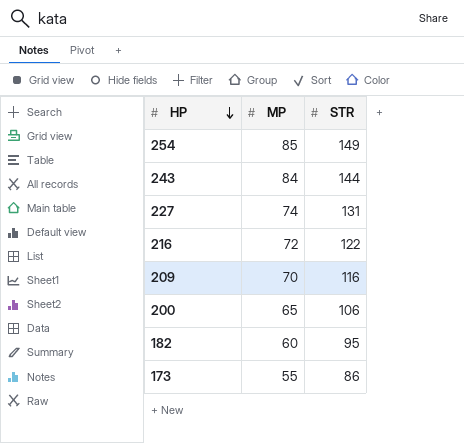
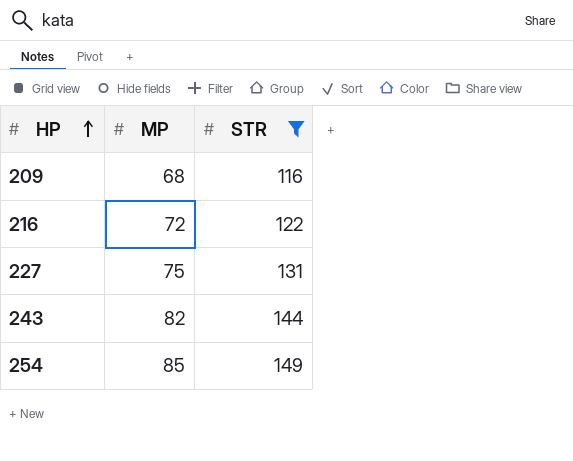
filter: none -> STR >= 116
row order: HP descending -> HP ascending
209 | MP: 70 -> 68
227 | MP: 74 -> 75
243 | MP: 84 -> 82

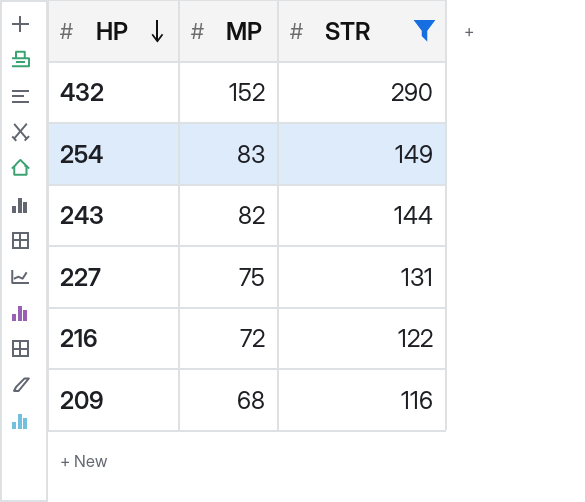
row order: HP ascending -> HP descending
row 432: none -> 152 | 290
254 | MP: 85 -> 83

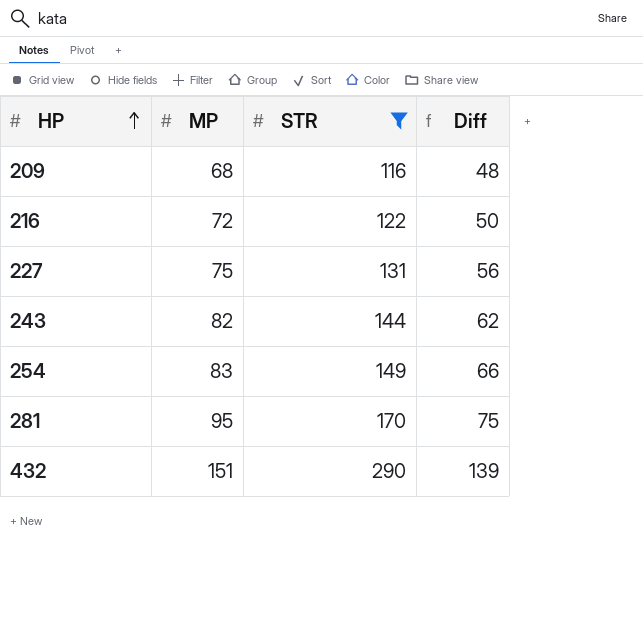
row order: HP descending -> HP ascending
column Diff | formula: none -> [STR] - [MP]
row 281: none -> 95 | 170 | 75
432 | MP: 152 -> 151

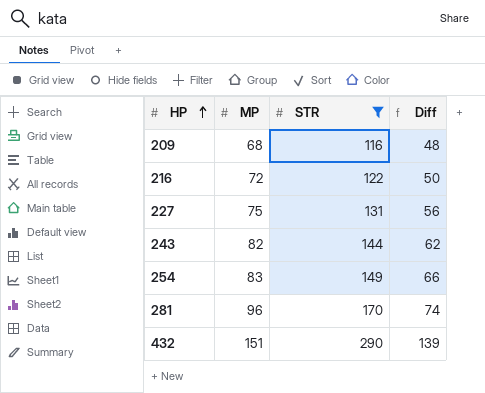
281 | MP: 95 -> 96
281 | Diff: 75 -> 74

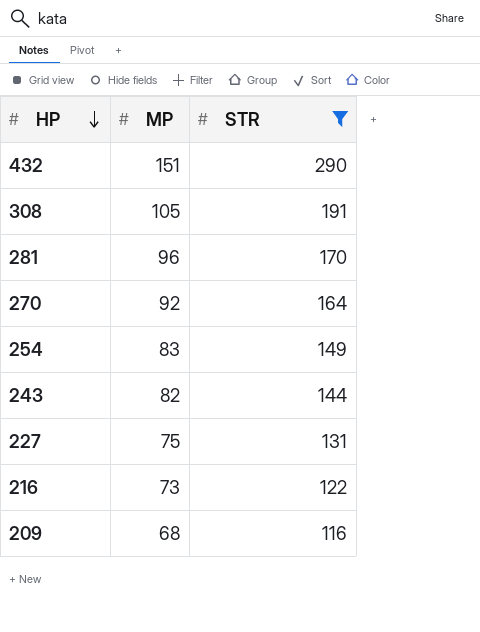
row order: HP ascending -> HP descending
column Diff | formula: [STR] - [MP] -> none
row 308: none -> 105 | 191
row 270: none -> 92 | 164
216 | MP: 72 -> 73

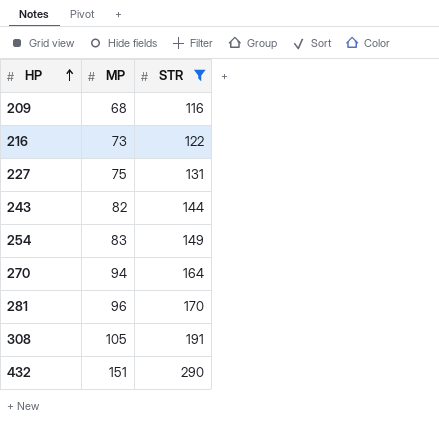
row order: HP descending -> HP ascending
270 | MP: 92 -> 94

